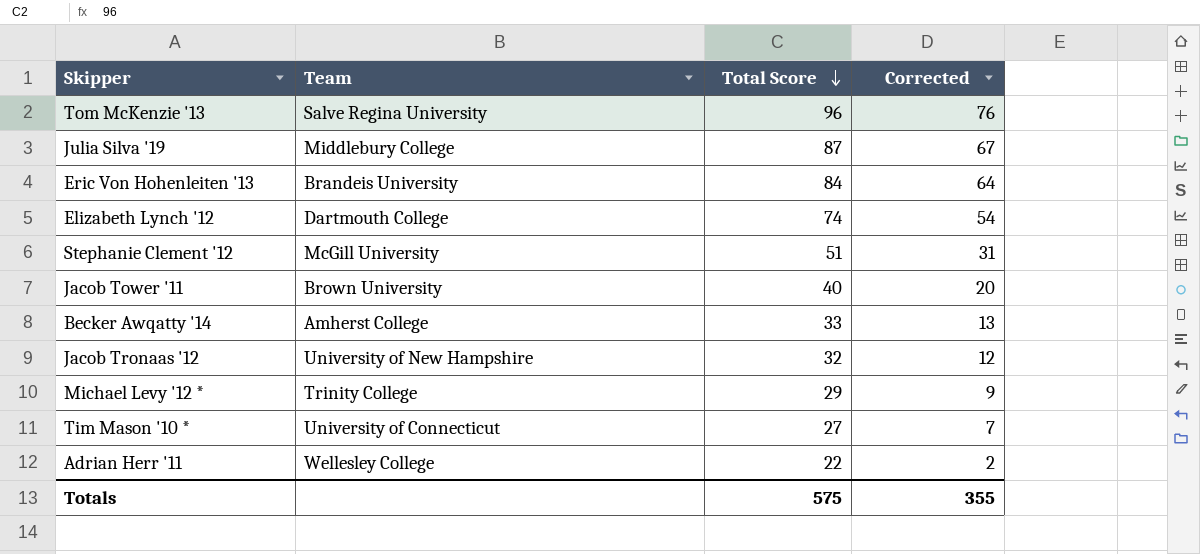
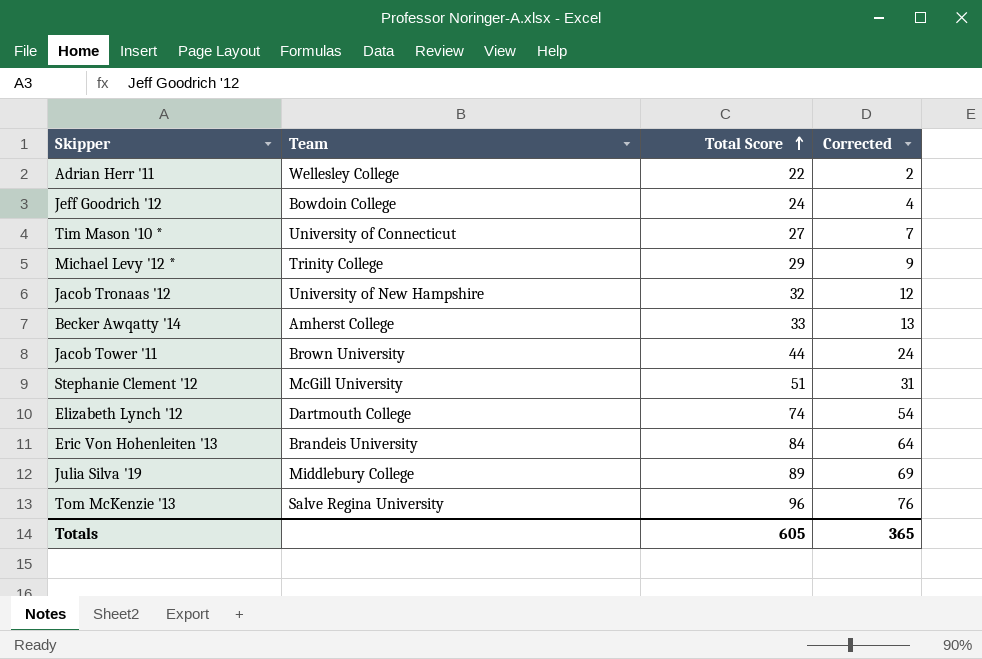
row order: Total Score descending -> Total Score ascending
row Jeff Goodrich '12: none -> Bowdoin College | 24 | 4
Jacob Tower '11 | Total Score: 40 -> 44
Jacob Tower '11 | Corrected: 20 -> 24
Julia Silva '19 | Total Score: 87 -> 89
Julia Silva '19 | Corrected: 67 -> 69
Totals | Total Score: 575 -> 605
Totals | Corrected: 355 -> 365

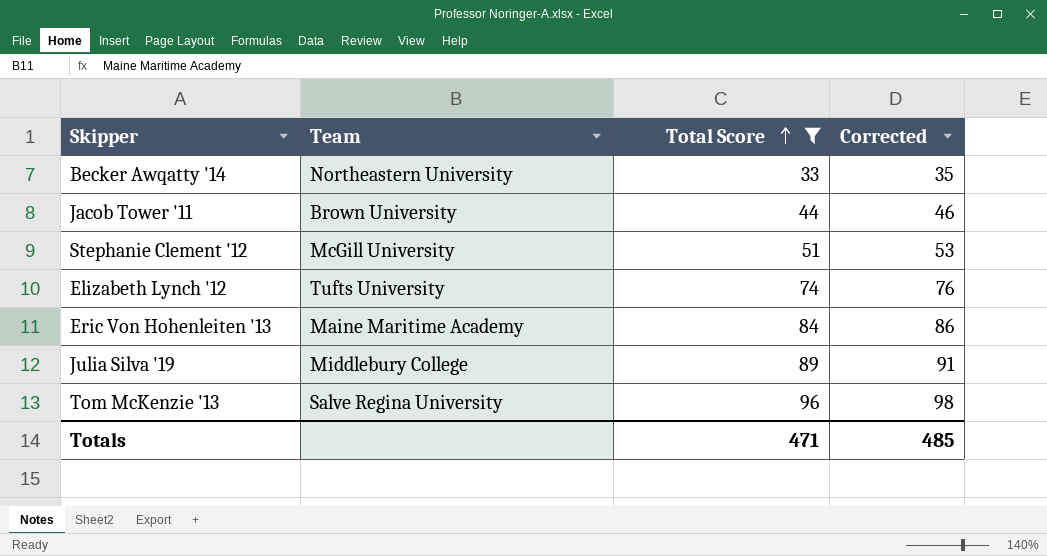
filter: none -> Total Score >= 33
column Corrected | formula: [Total Score] - 20 -> [Total Score] + 2
Becker Awqatty '14 | Team: Amherst College -> Northeastern University
Elizabeth Lynch '12 | Team: Dartmouth College -> Tufts University
Eric Von Hohenleiten '13 | Team: Brandeis University -> Maine Maritime Academy
Totals | Total Score: 605 -> 471
Totals | Corrected: 365 -> 485

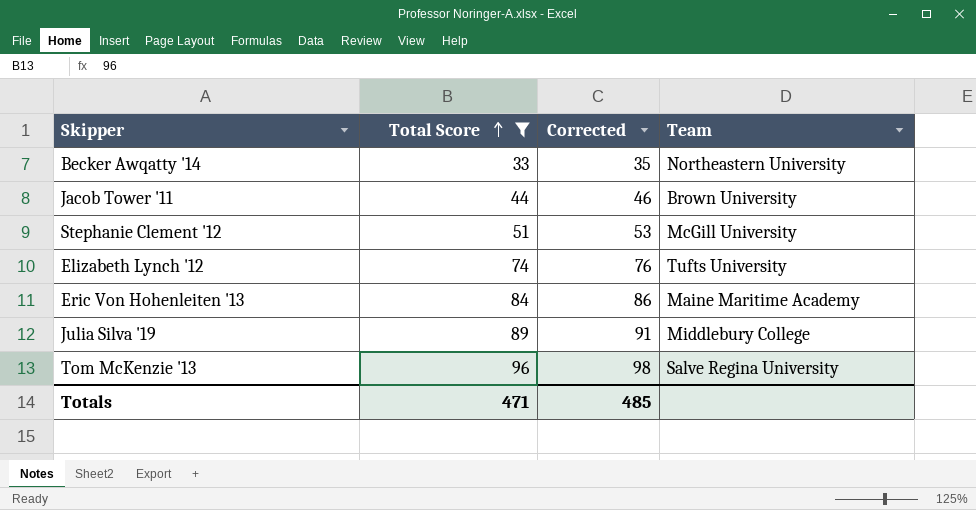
column Team | position: 2 -> 4

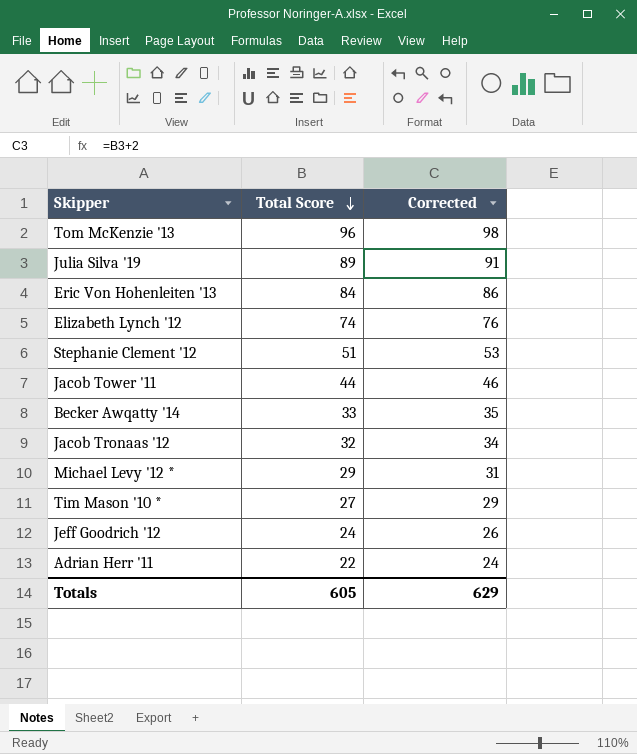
filter: Total Score >= 33 -> none
row order: Total Score ascending -> Total Score descending
column Team | position: 4 -> none
Totals | Total Score: 471 -> 605
Totals | Corrected: 485 -> 629

